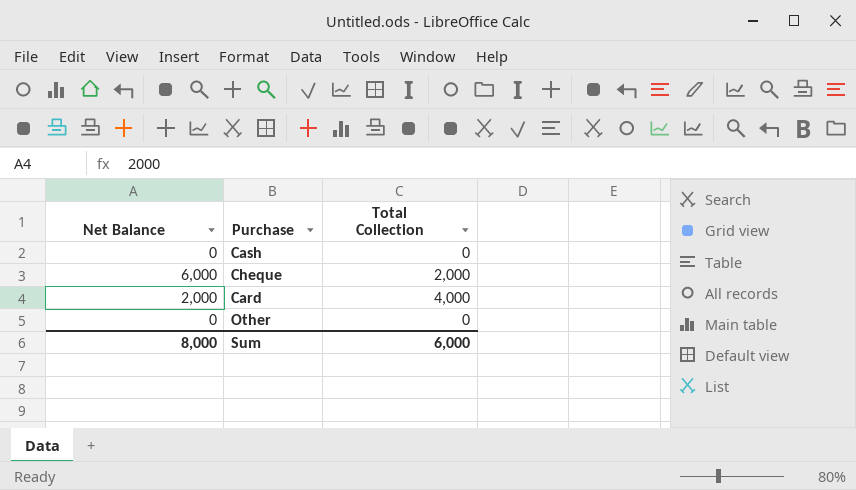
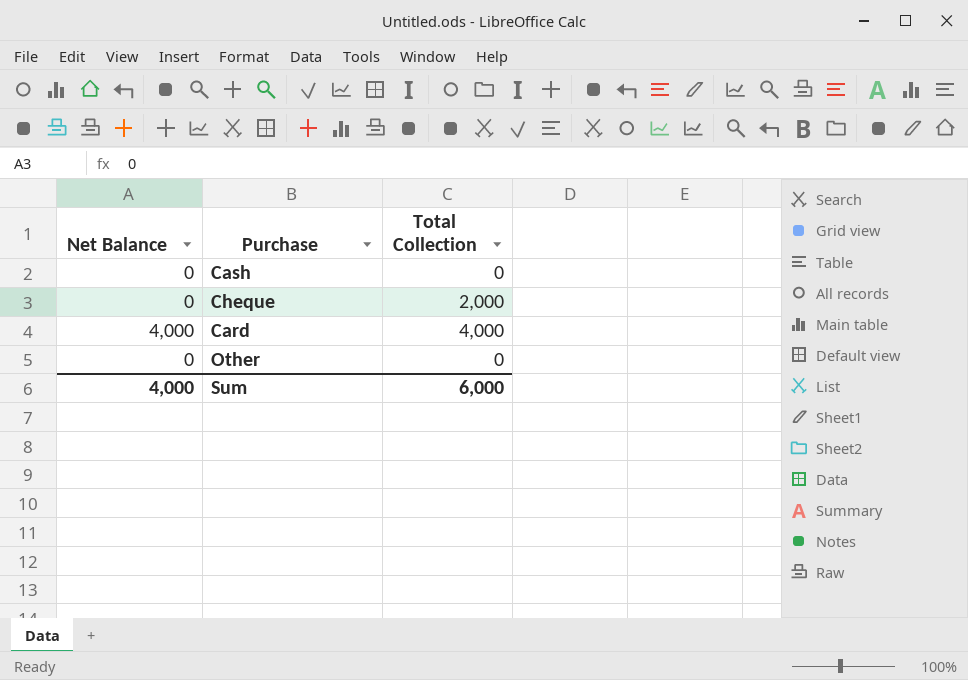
Cheque | Net Balance: 6,000 -> 0
Card | Net Balance: 2,000 -> 4,000
Sum | Net Balance: 8,000 -> 4,000

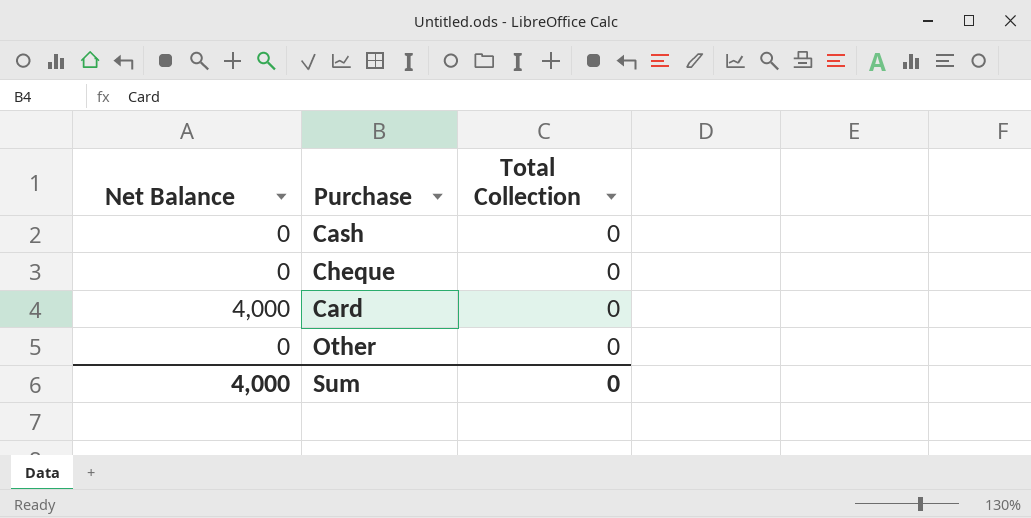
Cheque | Total Collection: 2,000 -> 0
Card | Total Collection: 4,000 -> 0
Sum | Total Collection: 6,000 -> 0

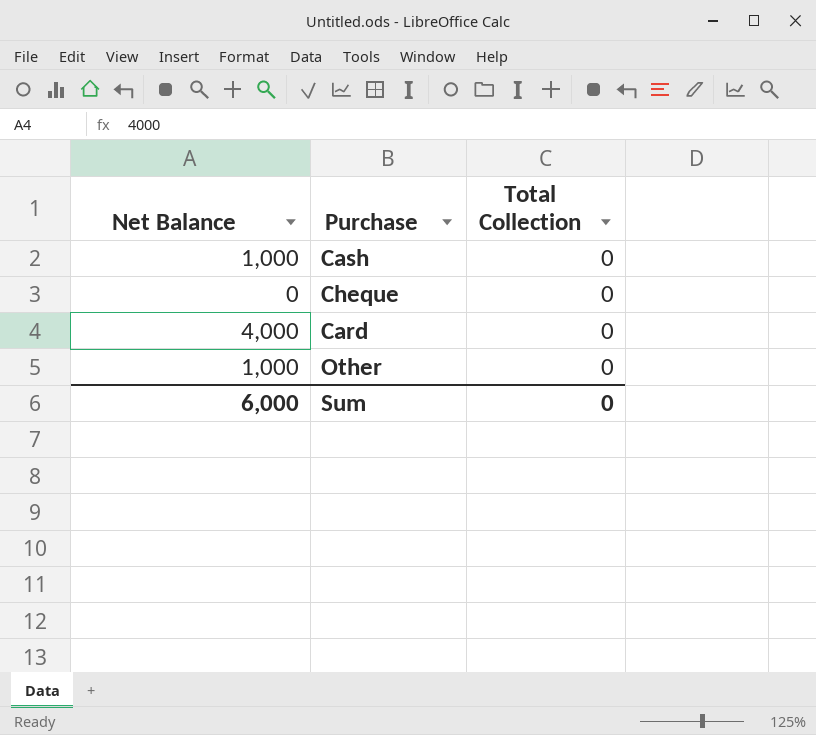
Cash | Net Balance: 0 -> 1,000
Other | Net Balance: 0 -> 1,000
Sum | Net Balance: 4,000 -> 6,000

